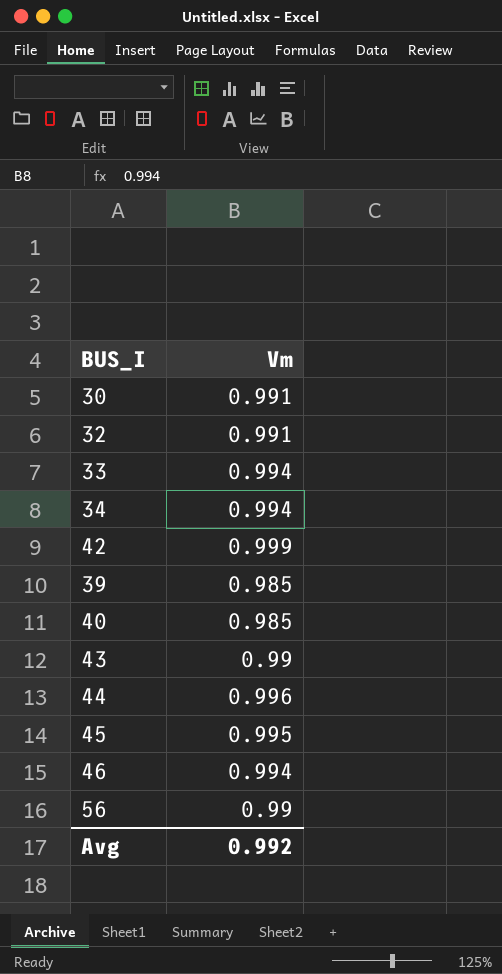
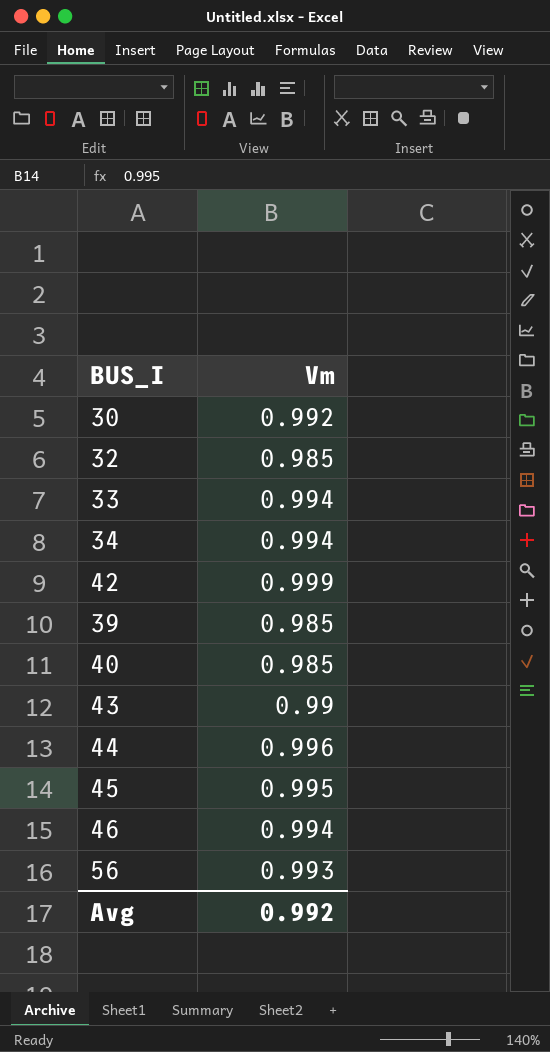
30 | Vm: 0.991 -> 0.992
32 | Vm: 0.991 -> 0.985
56 | Vm: 0.99 -> 0.993

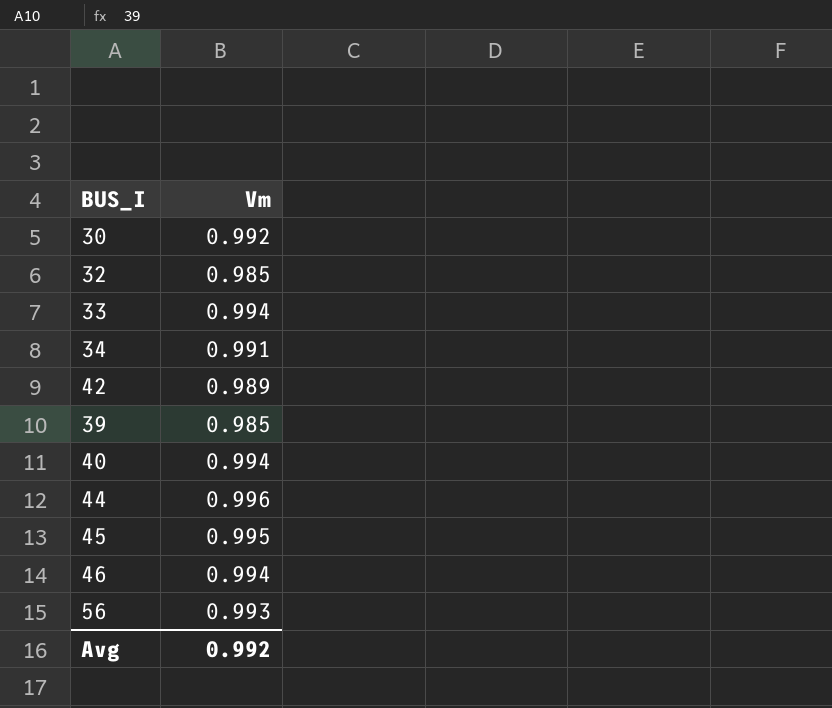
row 43: 0.99 -> none
34 | Vm: 0.994 -> 0.991
42 | Vm: 0.999 -> 0.989
40 | Vm: 0.985 -> 0.994

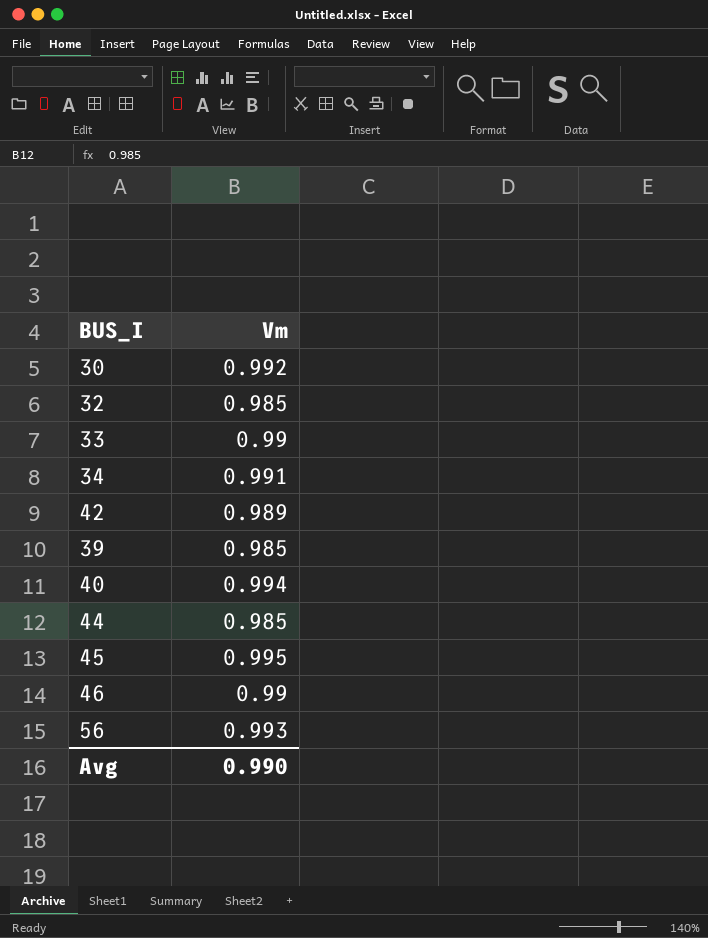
33 | Vm: 0.994 -> 0.99
44 | Vm: 0.996 -> 0.985
46 | Vm: 0.994 -> 0.99
Avg | Vm: 0.992 -> 0.990

